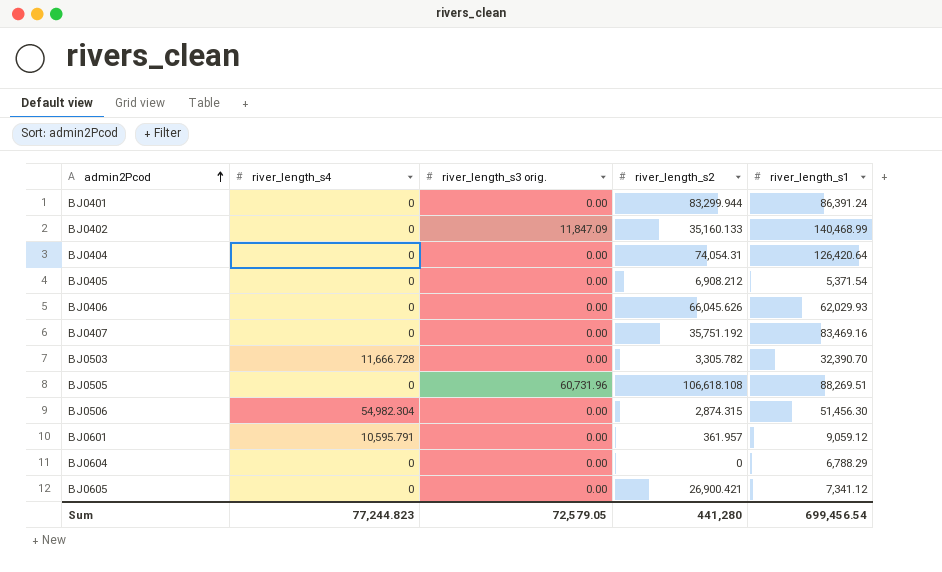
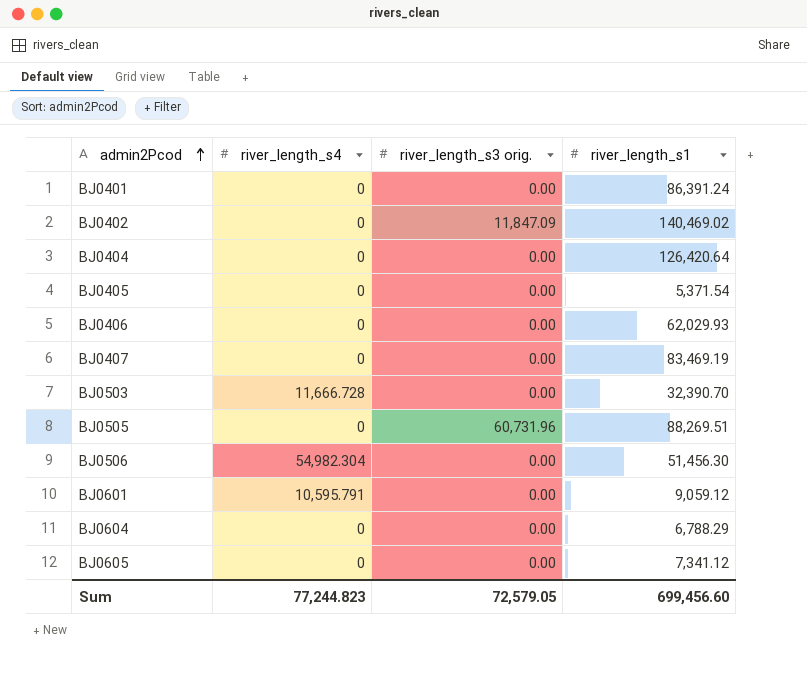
column river_length_s2 | position: 4 -> none
BJ0402 | river_length_s1: 140,468.99 -> 140,469.02
BJ0407 | river_length_s1: 83,469.16 -> 83,469.19
Sum | river_length_s1: 699,456.54 -> 699,456.60

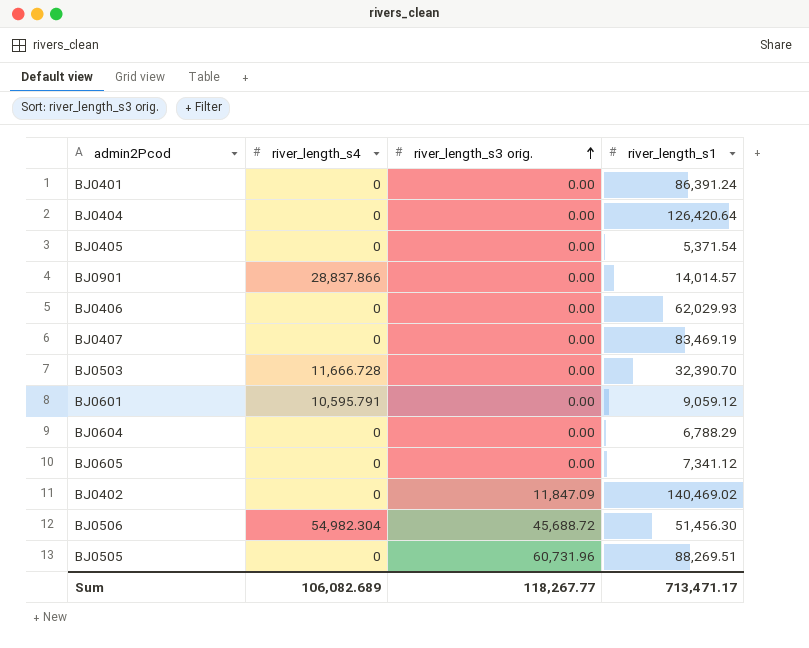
row order: admin2Pcod ascending -> river_length_s3 orig. ascending
row BJ0901: none -> 28,837.866 | 0.00 | 14,014.57
BJ0506 | river_length_s3 orig.: 0.00 -> 45,688.72
Sum | river_length_s4: 77,244.823 -> 106,082.689
Sum | river_length_s3 orig.: 72,579.05 -> 118,267.77
Sum | river_length_s1: 699,456.60 -> 713,471.17

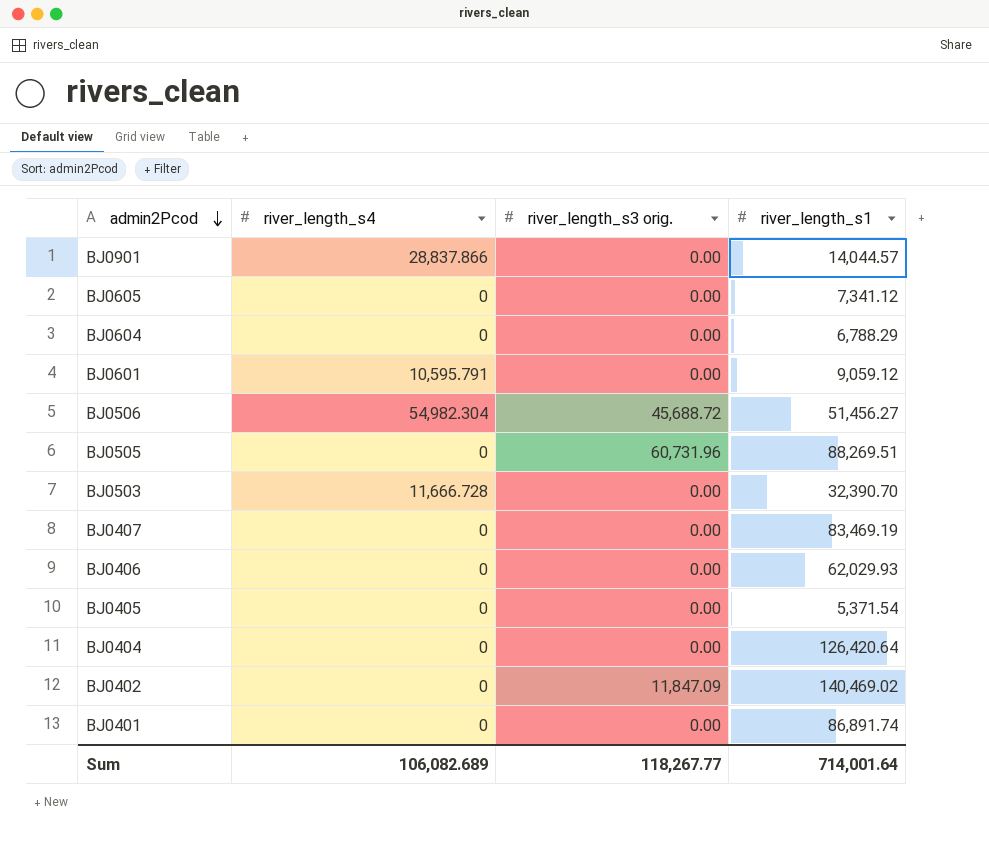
row order: river_length_s3 orig. ascending -> admin2Pcod descending
BJ0901 | river_length_s1: 14,014.57 -> 14,044.57
BJ0506 | river_length_s1: 51,456.30 -> 51,456.27
BJ0401 | river_length_s1: 86,391.24 -> 86,891.74
Sum | river_length_s1: 713,471.17 -> 714,001.64

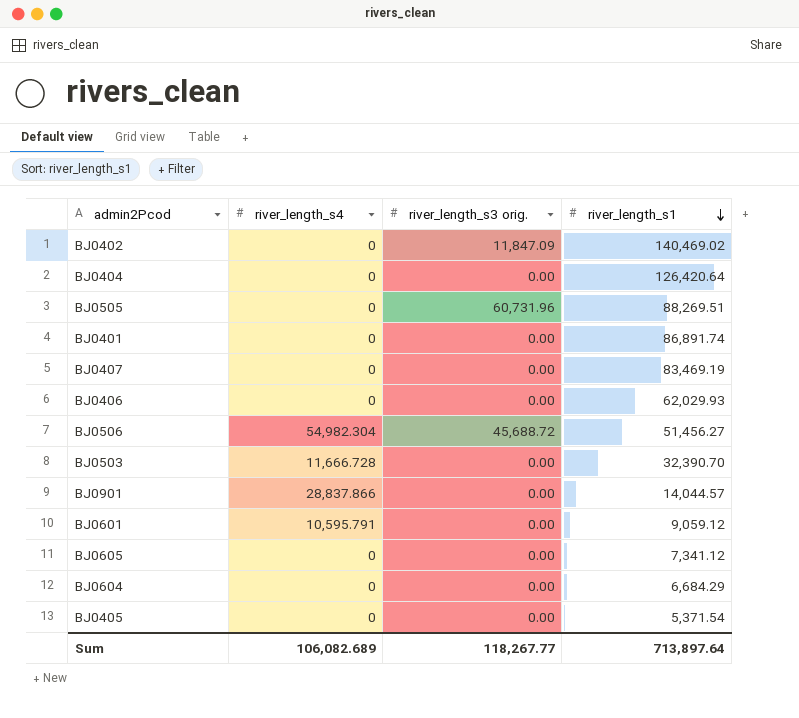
row order: admin2Pcod descending -> river_length_s1 descending
BJ0604 | river_length_s1: 6,788.29 -> 6,684.29
Sum | river_length_s1: 714,001.64 -> 713,897.64

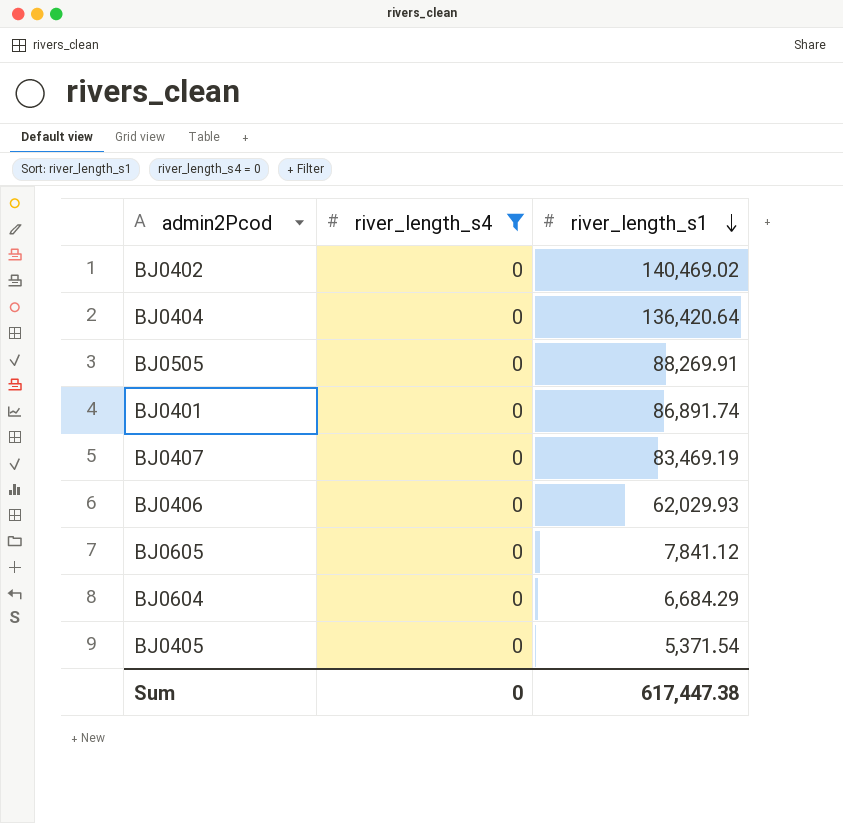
filter: none -> river_length_s4 = 0
column river_length_s3 orig. | position: 3 -> none
BJ0404 | river_length_s1: 126,420.64 -> 136,420.64
BJ0505 | river_length_s1: 88,269.51 -> 88,269.91
BJ0605 | river_length_s1: 7,341.12 -> 7,841.12
Sum | river_length_s4: 106,082.689 -> 0
Sum | river_length_s1: 713,897.64 -> 617,447.38

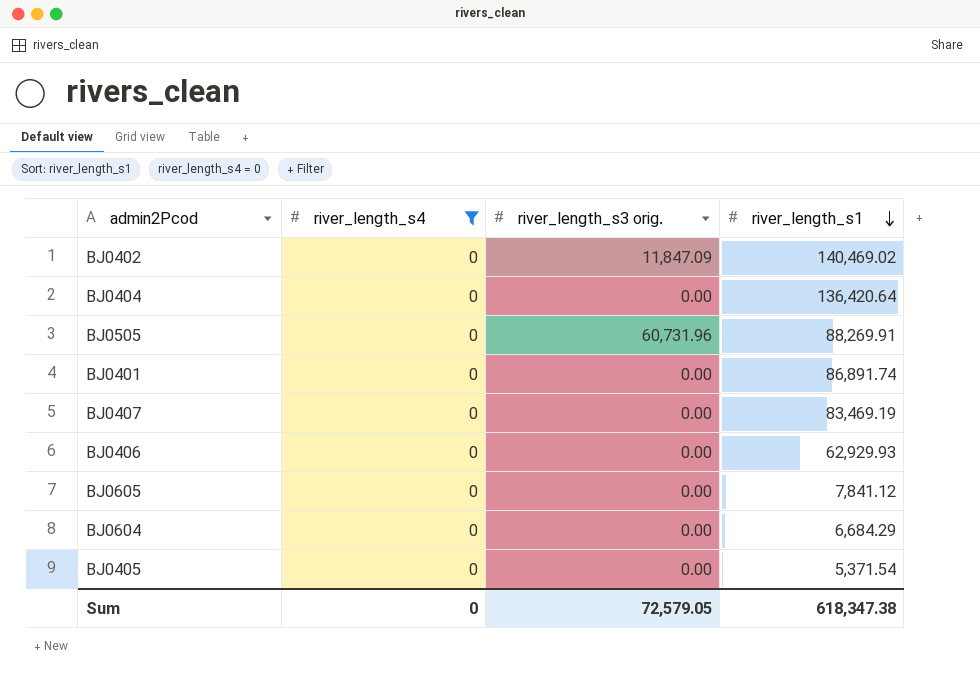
column river_length_s3 orig. | position: none -> 3
BJ0406 | river_length_s1: 62,029.93 -> 62,929.93
Sum | river_length_s1: 617,447.38 -> 618,347.38

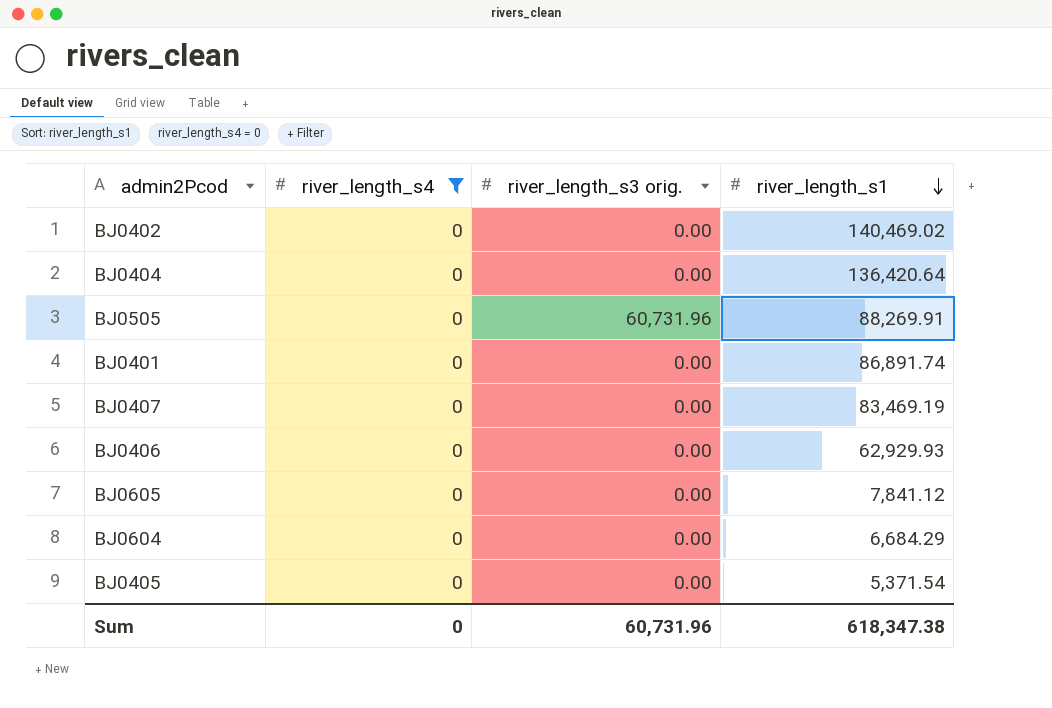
BJ0402 | river_length_s3 orig.: 11,847.09 -> 0.00
Sum | river_length_s3 orig.: 72,579.05 -> 60,731.96

